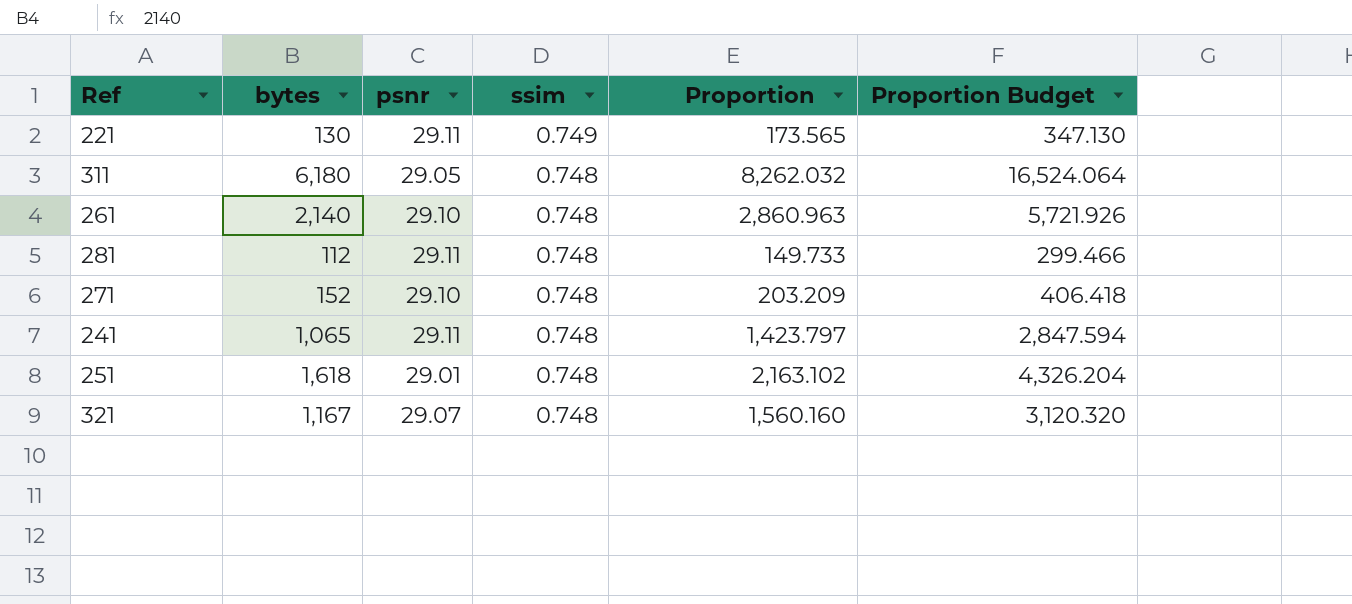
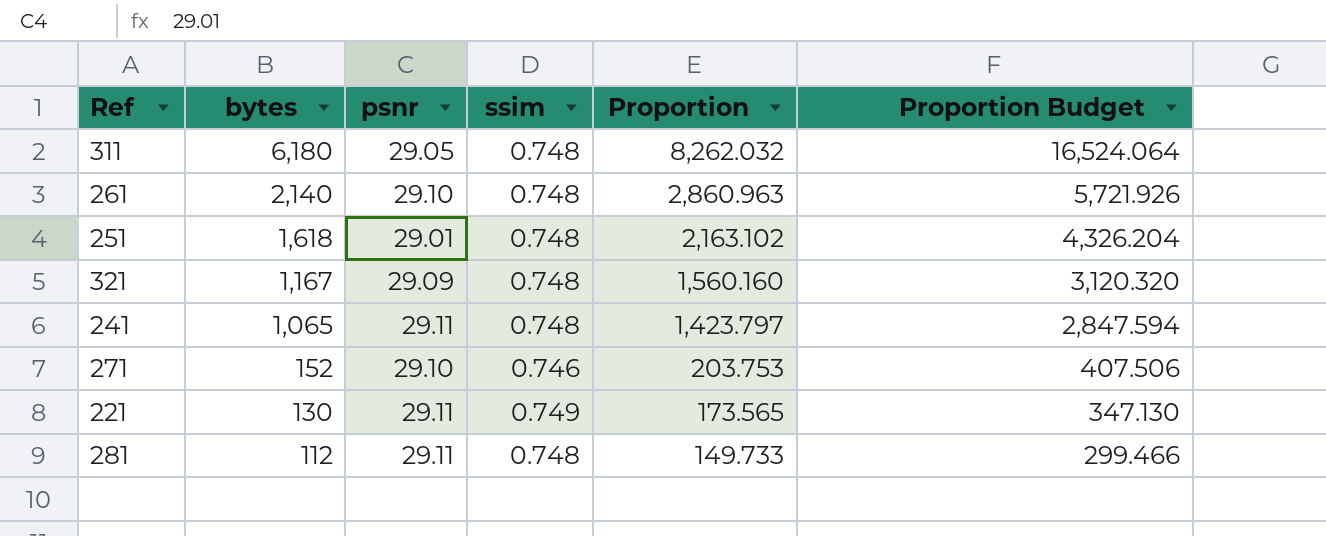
row order: ssim descending -> bytes descending
321 | psnr: 29.07 -> 29.09
271 | ssim: 0.748 -> 0.746
271 | Proportion: 203.209 -> 203.753
271 | Proportion Budget: 406.418 -> 407.506

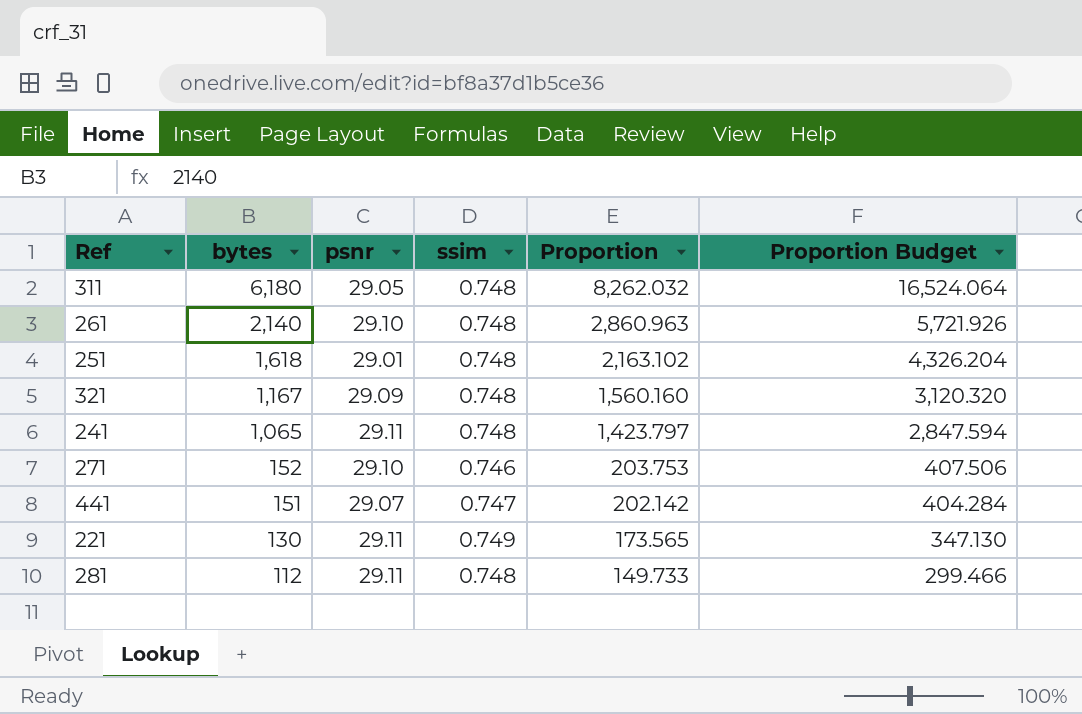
row 441: none -> 151 | 29.07 | 0.747 | 202.142 | 404.284

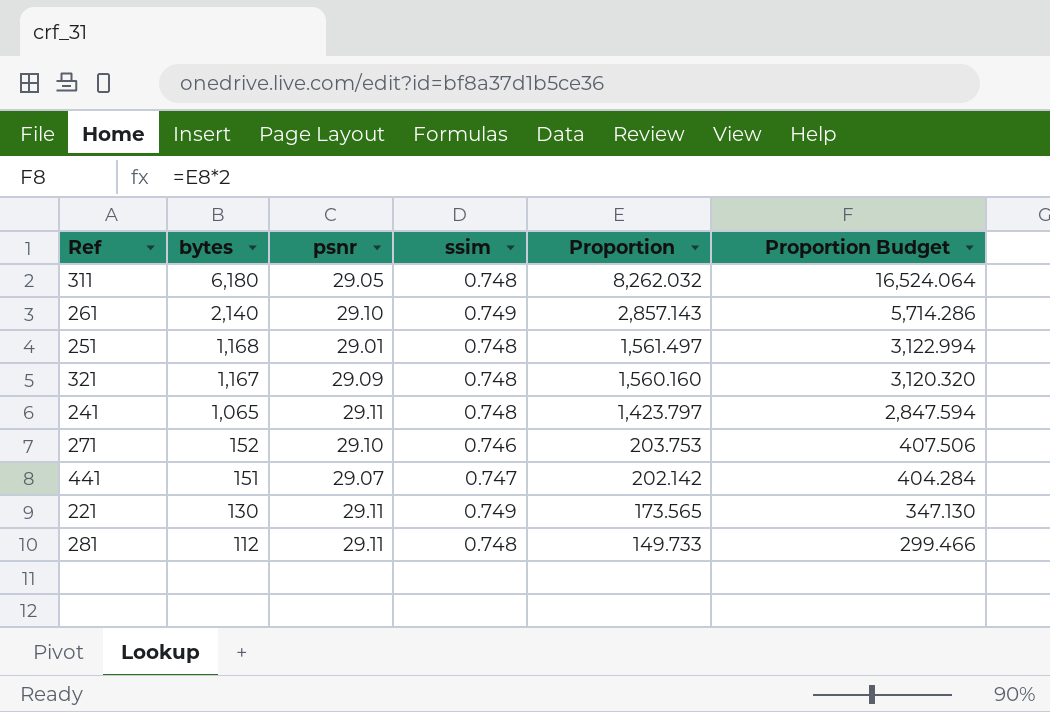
261 | ssim: 0.748 -> 0.749
261 | Proportion: 2,860.963 -> 2,857.143
261 | Proportion Budget: 5,721.926 -> 5,714.286
251 | bytes: 1,618 -> 1,168
251 | Proportion: 2,163.102 -> 1,561.497
251 | Proportion Budget: 4,326.204 -> 3,122.994

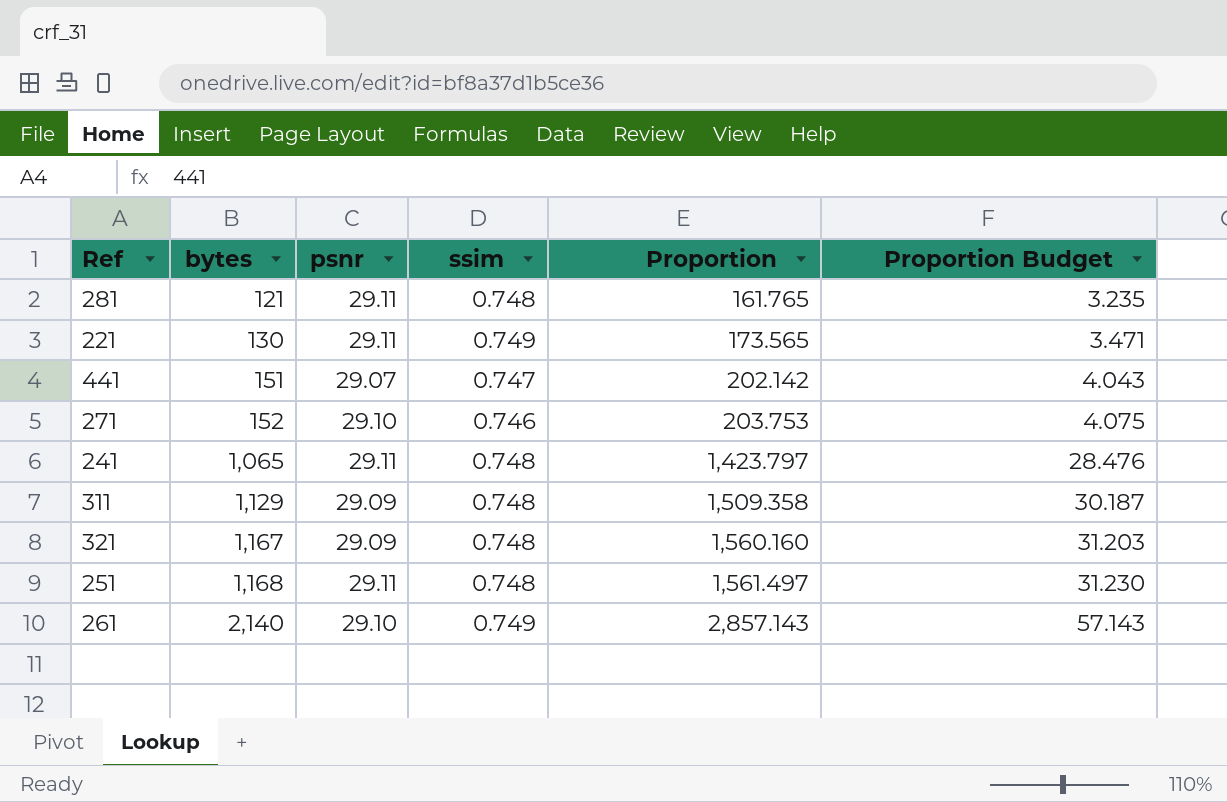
row order: bytes descending -> bytes ascending
column Proportion Budget | formula: [Proportion] * 2 -> [Proportion] * 0.02
281 | bytes: 112 -> 121
281 | Proportion: 149.733 -> 161.765
311 | bytes: 6,180 -> 1,129
311 | psnr: 29.05 -> 29.09
311 | Proportion: 8,262.032 -> 1,509.358
251 | psnr: 29.01 -> 29.11

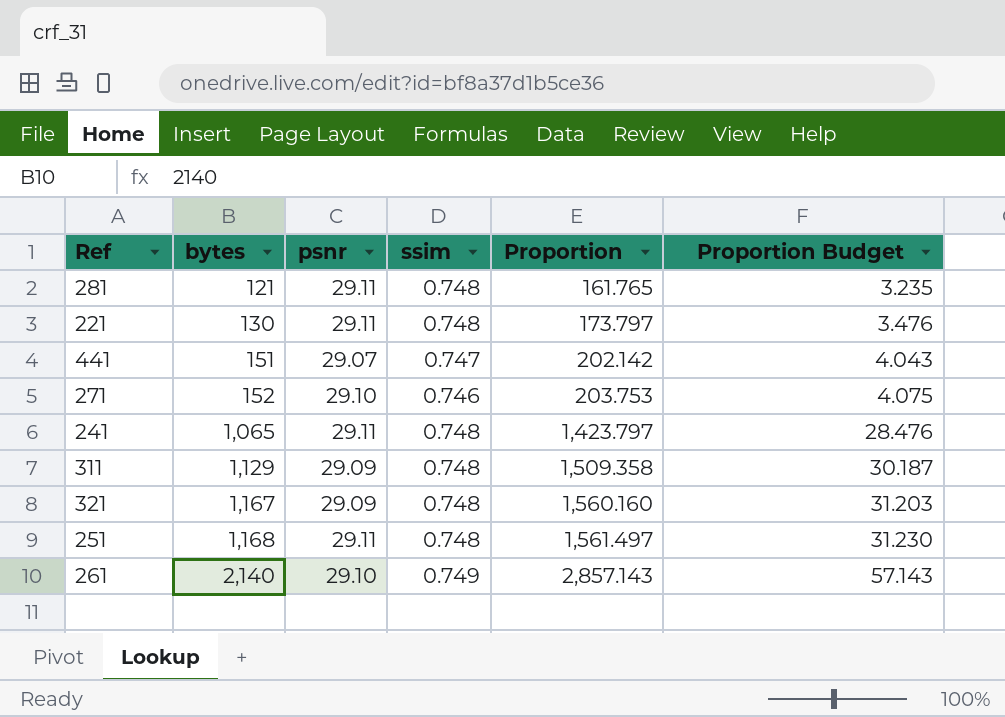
221 | ssim: 0.749 -> 0.748
221 | Proportion: 173.565 -> 173.797
221 | Proportion Budget: 3.471 -> 3.476

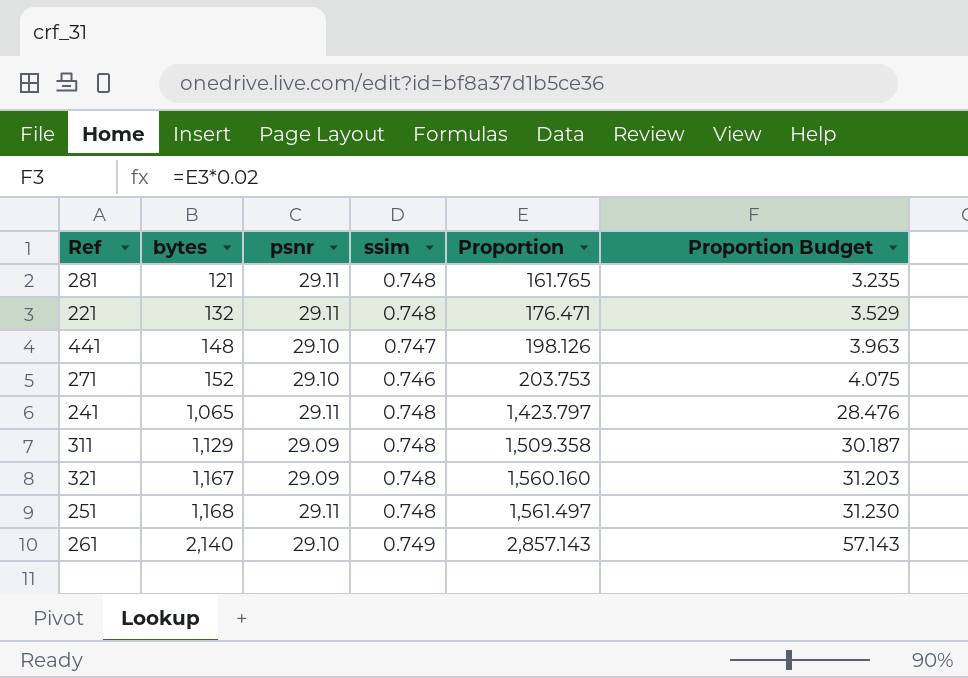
221 | bytes: 130 -> 132
221 | Proportion: 173.797 -> 176.471
221 | Proportion Budget: 3.476 -> 3.529
441 | bytes: 151 -> 148
441 | psnr: 29.07 -> 29.10
441 | Proportion: 202.142 -> 198.126
441 | Proportion Budget: 4.043 -> 3.963

